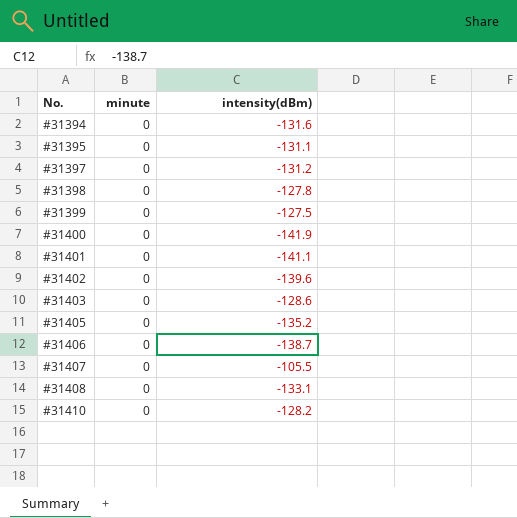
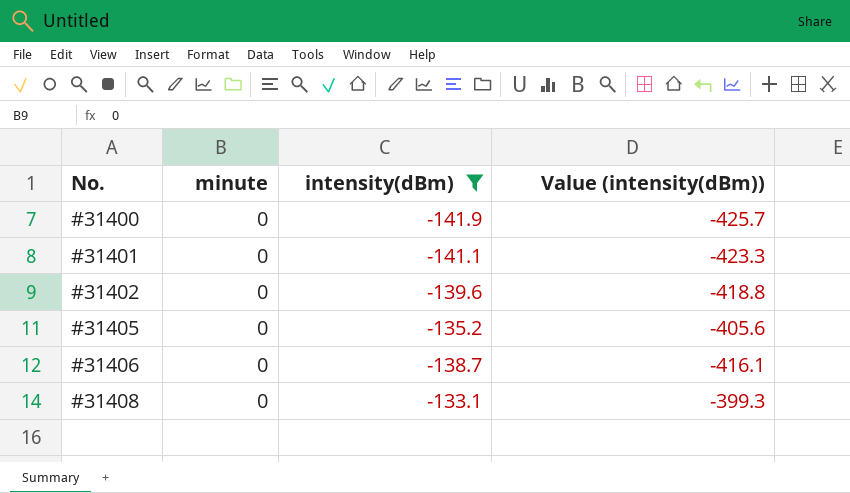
filter: none -> intensity(dBm) <= -133.1
column Value (intensity(dBm)) | formula: none -> [intensity(dBm)] * 3

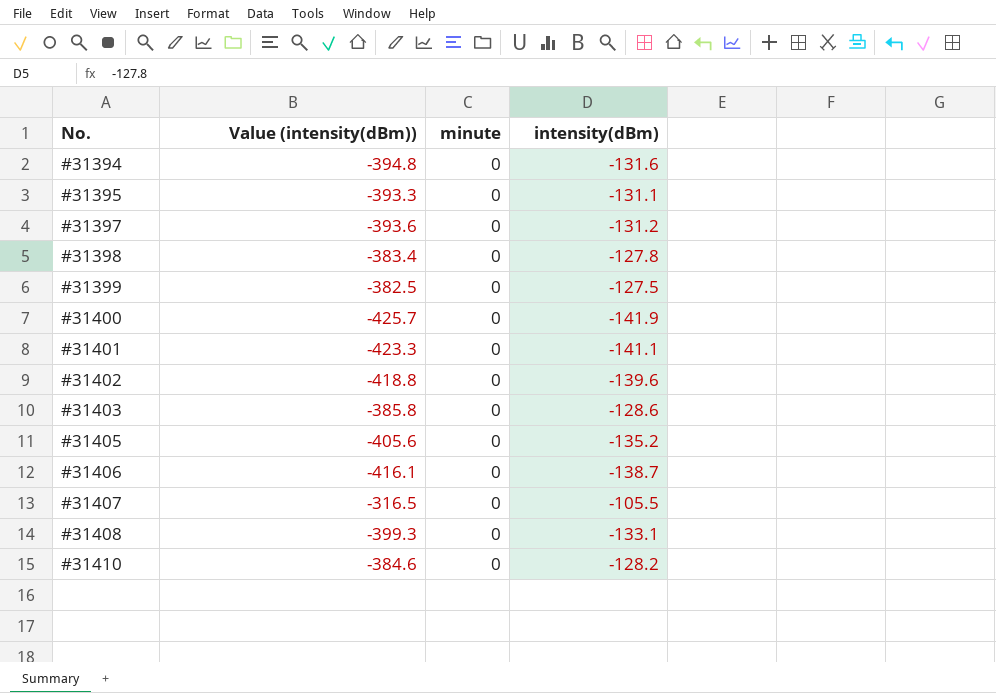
filter: intensity(dBm) <= -133.1 -> none
column Value (intensity(dBm)) | position: 4 -> 2

